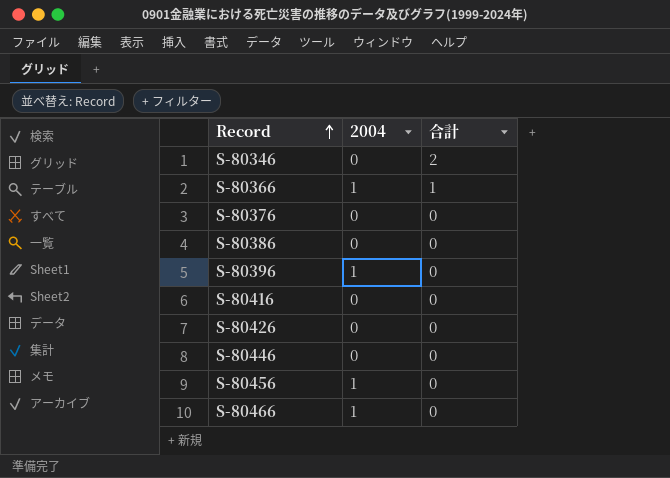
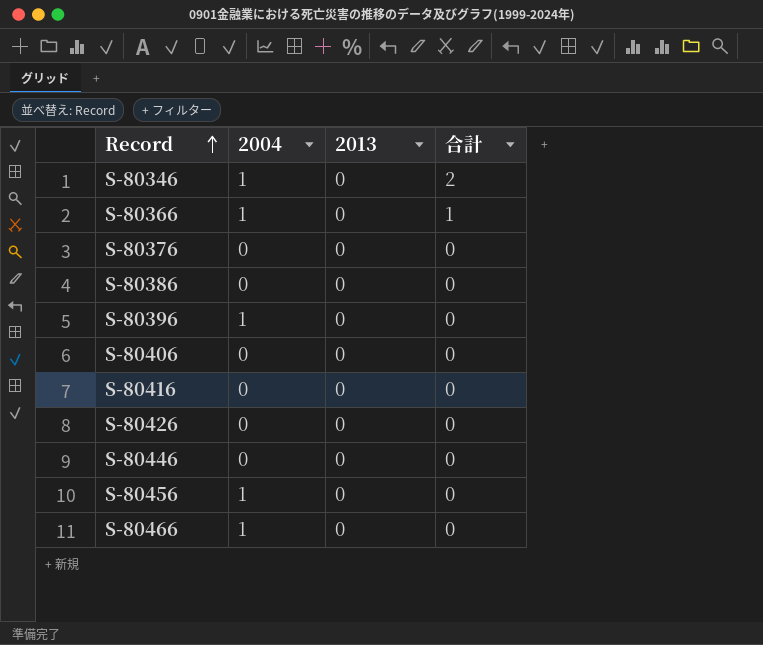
column 2013 | position: none -> 3
S-80346 | 2004: 0 -> 1
row S-80406: none -> 0 | 0 | 0

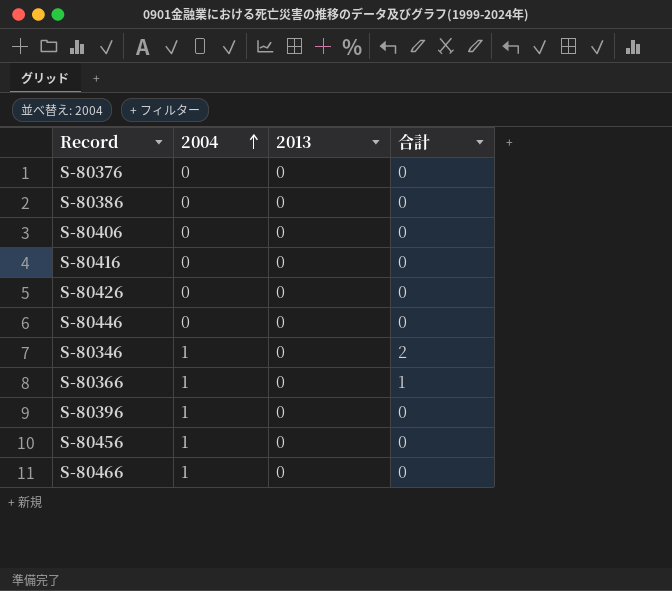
row order: Record ascending -> 2004 ascending

